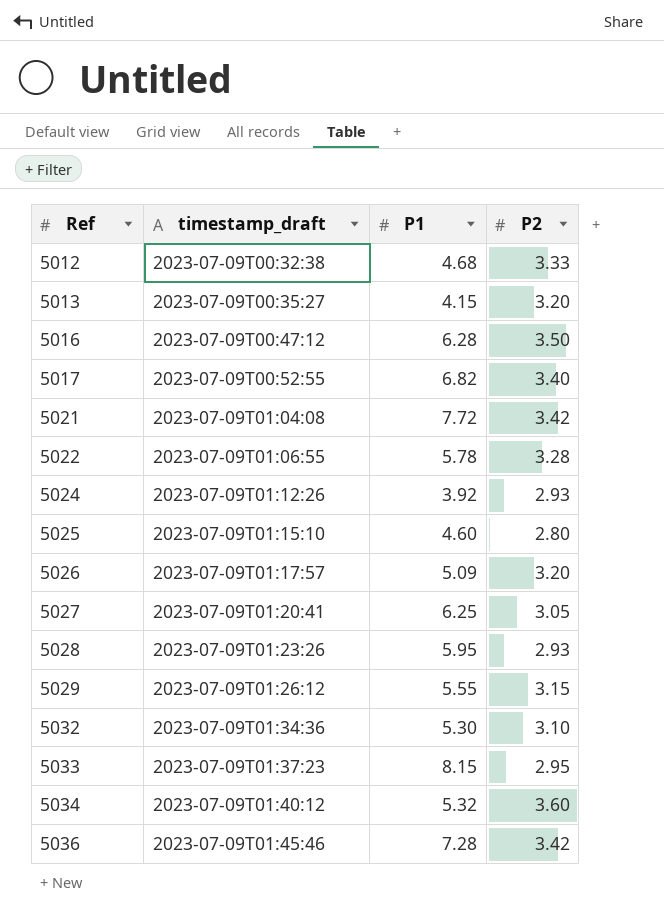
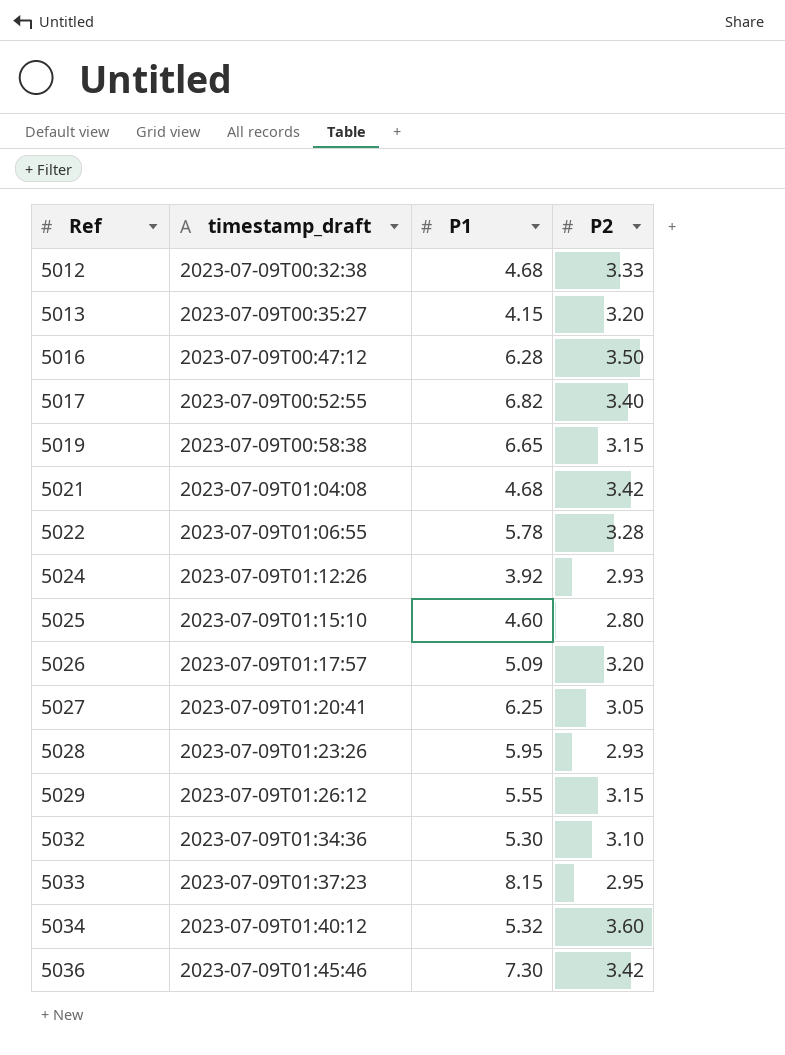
row 5019: none -> 2023-07-09T00:58:38 | 6.65 | 3.15
5021 | P1: 7.72 -> 4.68
5036 | P1: 7.28 -> 7.30

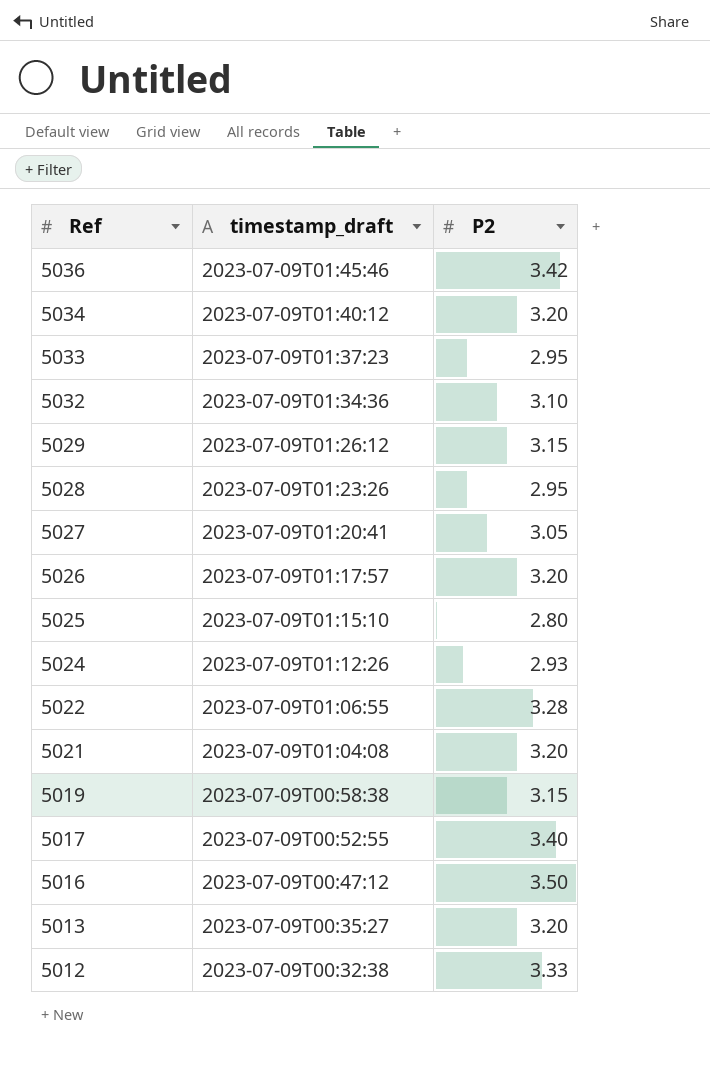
row order: Ref ascending -> Ref descending
column P1 | position: 3 -> none
5034 | P2: 3.60 -> 3.20
5028 | P2: 2.93 -> 2.95
5021 | P2: 3.42 -> 3.20

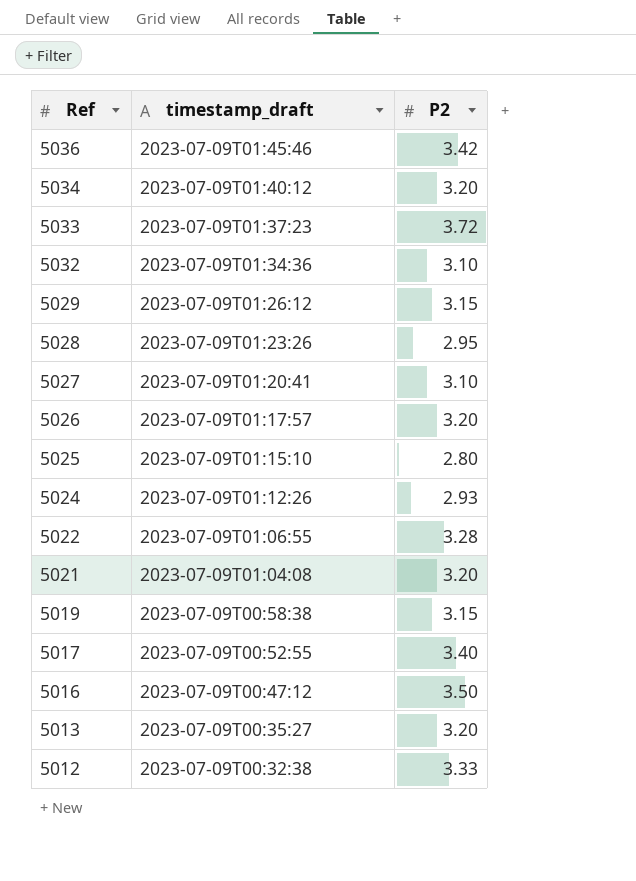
5033 | P2: 2.95 -> 3.72
5027 | P2: 3.05 -> 3.10

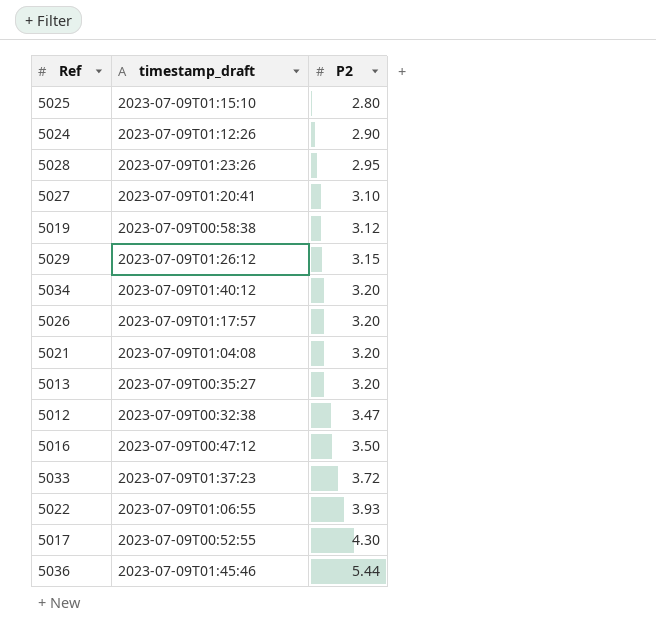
row order: Ref descending -> P2 ascending
row 5032: 2023-07-09T01:34:36 | 3.10 -> none
5024 | P2: 2.93 -> 2.90
5019 | P2: 3.15 -> 3.12
5012 | P2: 3.33 -> 3.47
5022 | P2: 3.28 -> 3.93
5017 | P2: 3.40 -> 4.30
5036 | P2: 3.42 -> 5.44

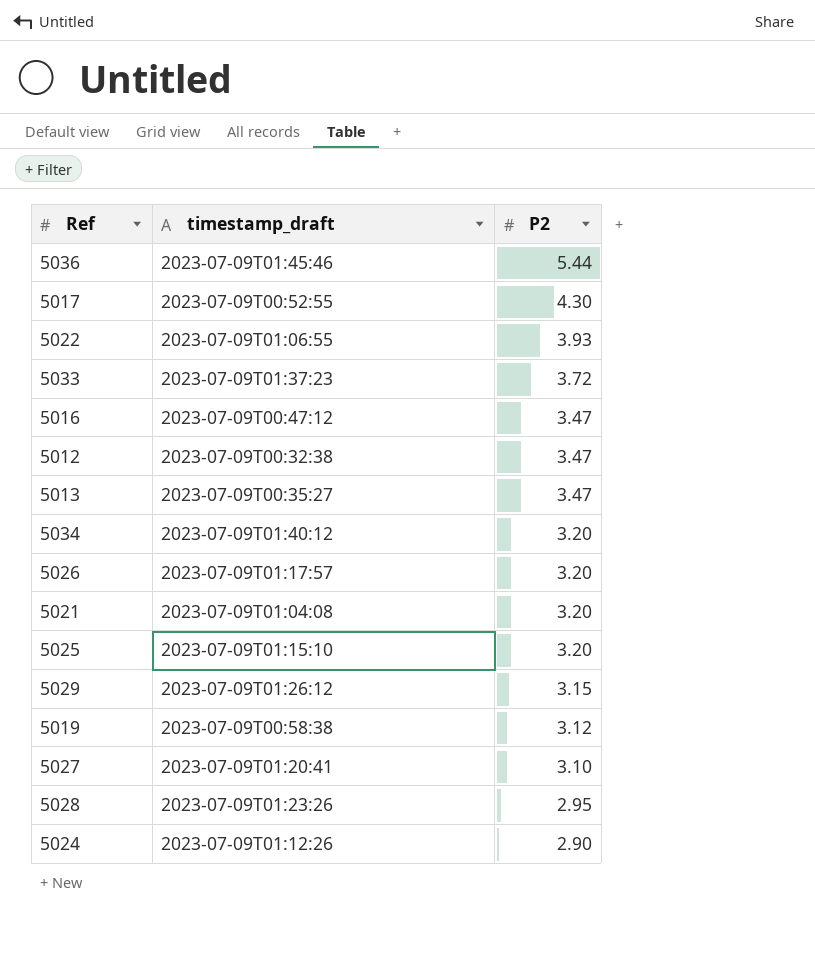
row order: P2 ascending -> P2 descending
5016 | P2: 3.50 -> 3.47
5013 | P2: 3.20 -> 3.47
5025 | P2: 2.80 -> 3.20

